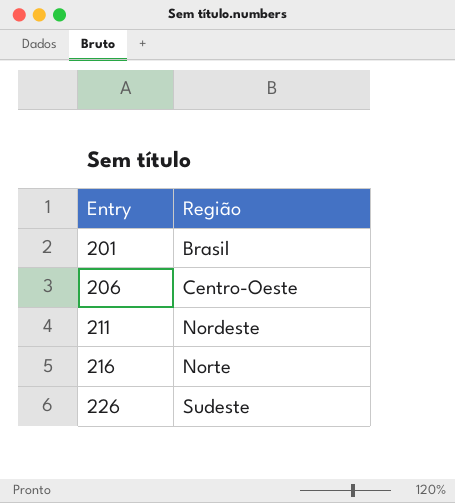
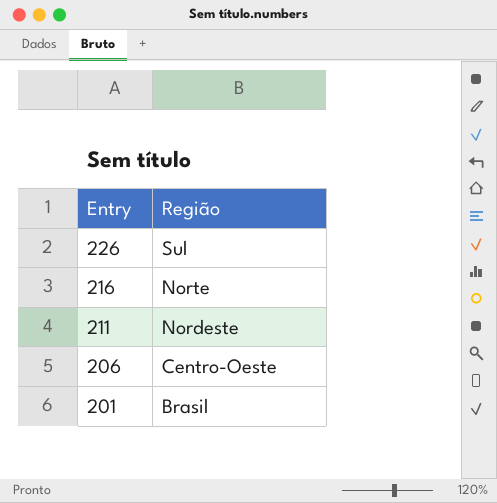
row order: Entry ascending -> Entry descending
226 | Região: Sudeste -> Sul

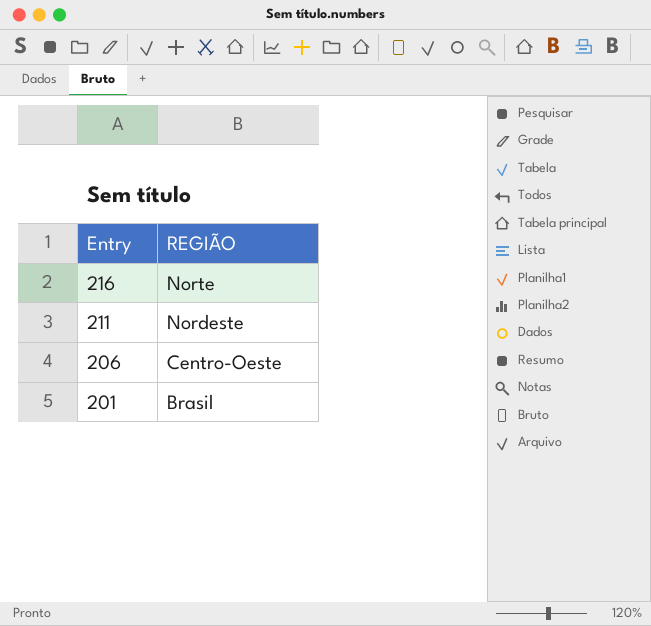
column name: Região -> REGIÃO
row 226: Sul -> none

